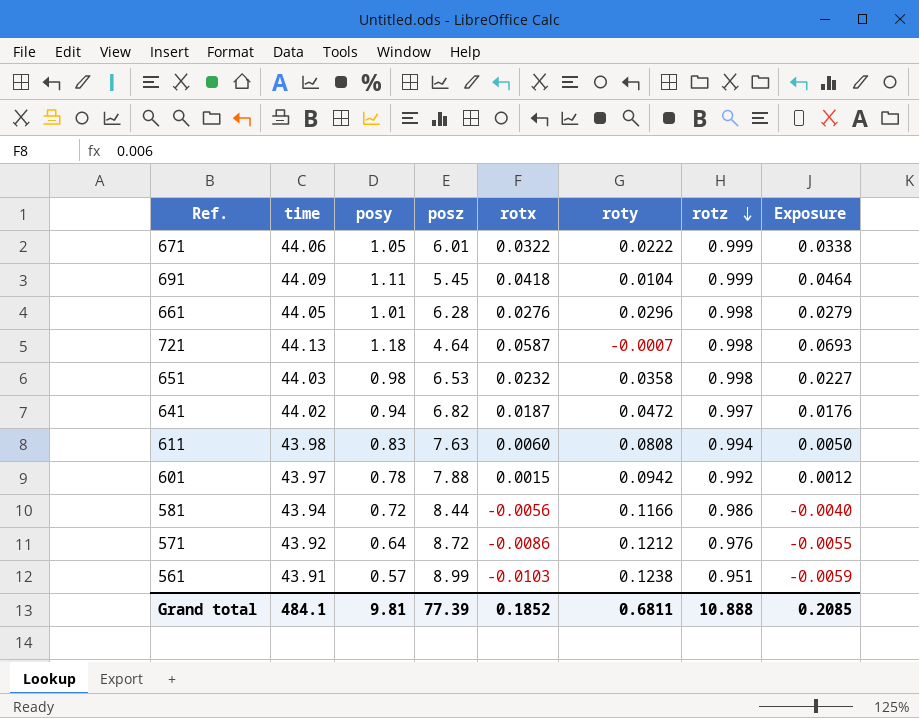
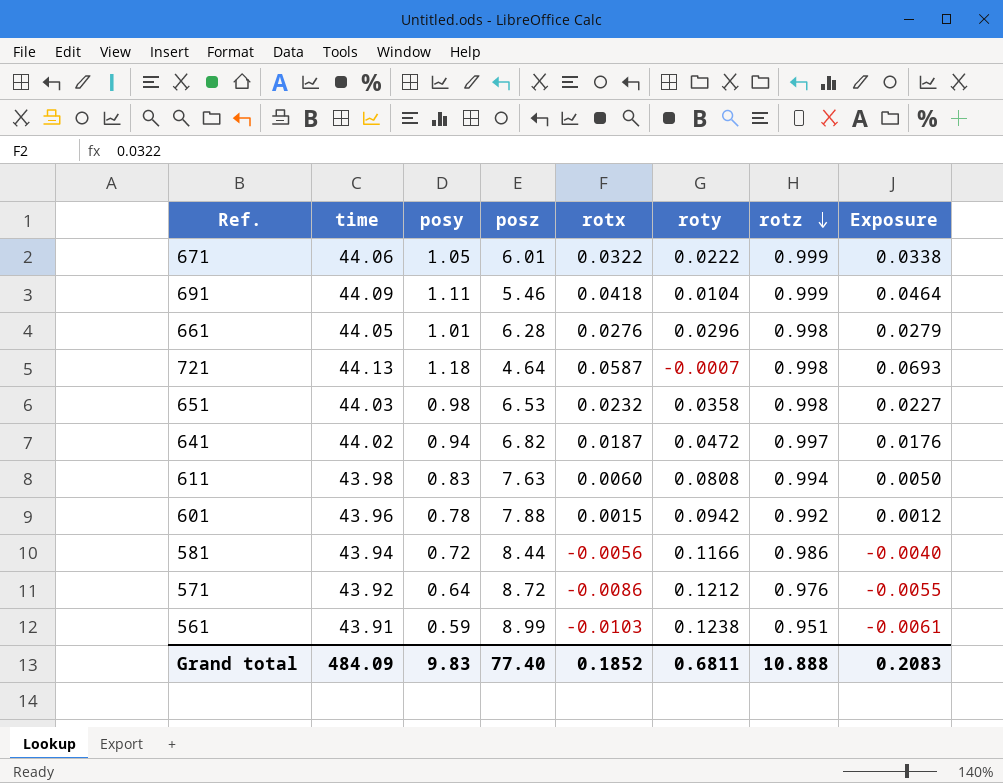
691 | posz: 5.45 -> 5.46
601 | time: 43.97 -> 43.96
561 | posy: 0.57 -> 0.59
561 | Exposure: -0.0059 -> -0.0061
Grand total | time: 484.1 -> 484.09
Grand total | posy: 9.81 -> 9.83
Grand total | posz: 77.39 -> 77.40
Grand total | Exposure: 0.2085 -> 0.2083

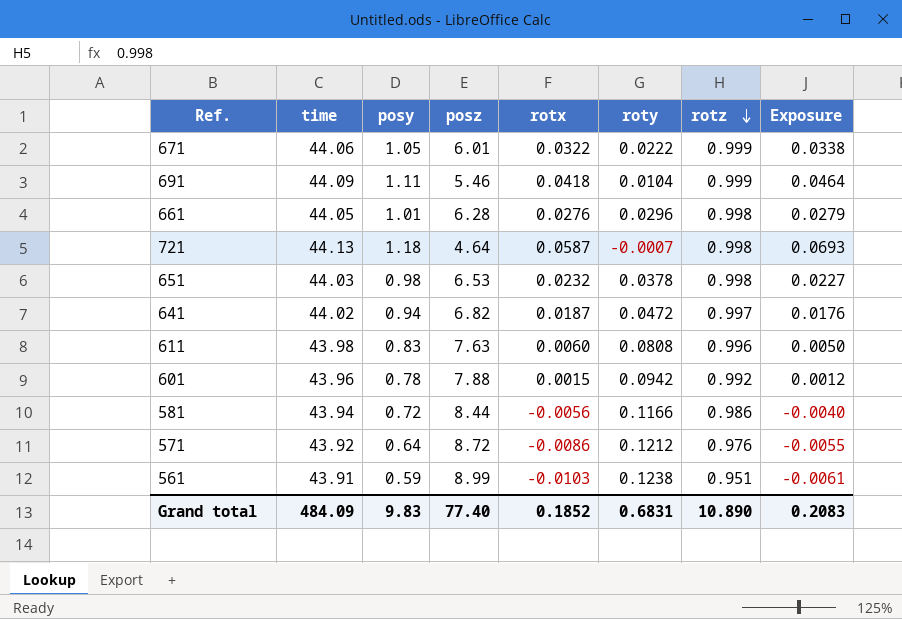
651 | roty: 0.0358 -> 0.0378
611 | rotz: 0.994 -> 0.996
Grand total | roty: 0.6811 -> 0.6831
Grand total | rotz: 10.888 -> 10.890

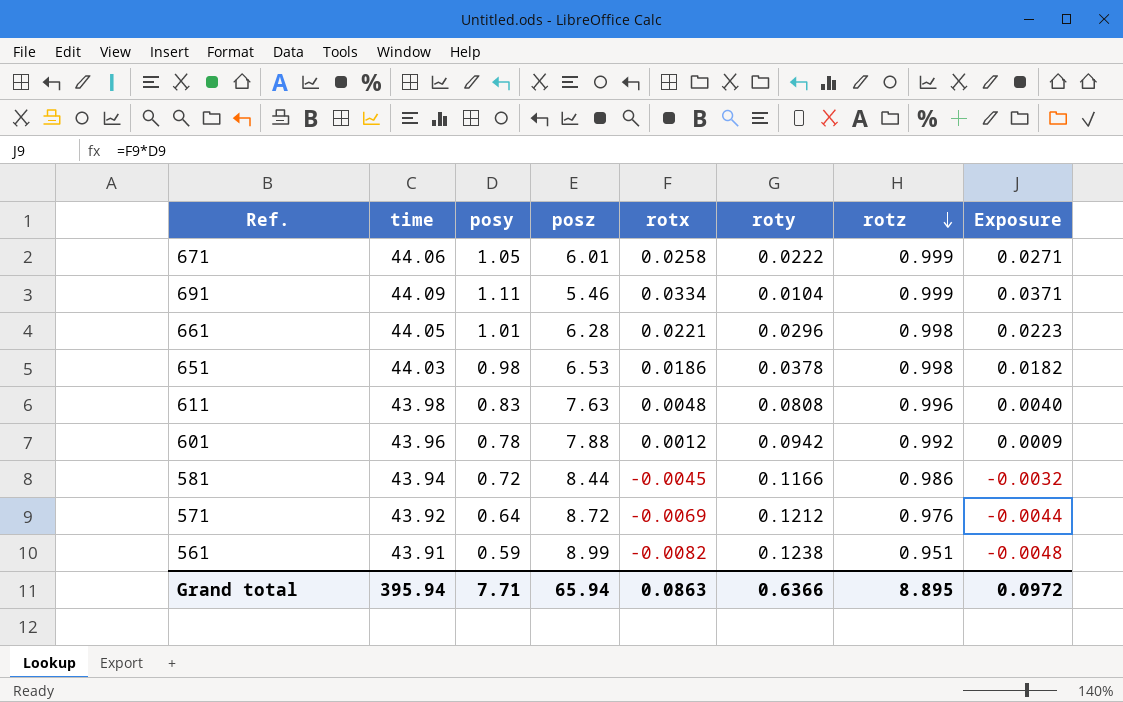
row 721: 44.13 | 1.18 | 4.64 | 0.0587 | -0.0007 | 0.998 | 0.0693 -> none
row 641: 44.02 | 0.94 | 6.82 | 0.0187 | 0.0472 | 0.997 | 0.0176 -> none
671 | rotx: 0.0322 -> 0.0258
671 | Exposure: 0.0338 -> 0.0271
691 | rotx: 0.0418 -> 0.0334
691 | Exposure: 0.0464 -> 0.0371
661 | rotx: 0.0276 -> 0.0221
661 | Exposure: 0.0279 -> 0.0223
651 | rotx: 0.0232 -> 0.0186
651 | Exposure: 0.0227 -> 0.0182
611 | rotx: 0.0060 -> 0.0048
611 | Exposure: 0.0050 -> 0.0040
601 | rotx: 0.0015 -> 0.0012
601 | Exposure: 0.0012 -> 0.0009
581 | rotx: -0.0056 -> -0.0045
581 | Exposure: -0.0040 -> -0.0032
571 | rotx: -0.0086 -> -0.0069
571 | Exposure: -0.0055 -> -0.0044
561 | rotx: -0.0103 -> -0.0082
561 | Exposure: -0.0061 -> -0.0048
Grand total | time: 484.09 -> 395.94
Grand total | posy: 9.83 -> 7.71
Grand total | posz: 77.40 -> 65.94
Grand total | rotx: 0.1852 -> 0.0863
Grand total | roty: 0.6831 -> 0.6366
Grand total | rotz: 10.890 -> 8.895
Grand total | Exposure: 0.2083 -> 0.0972

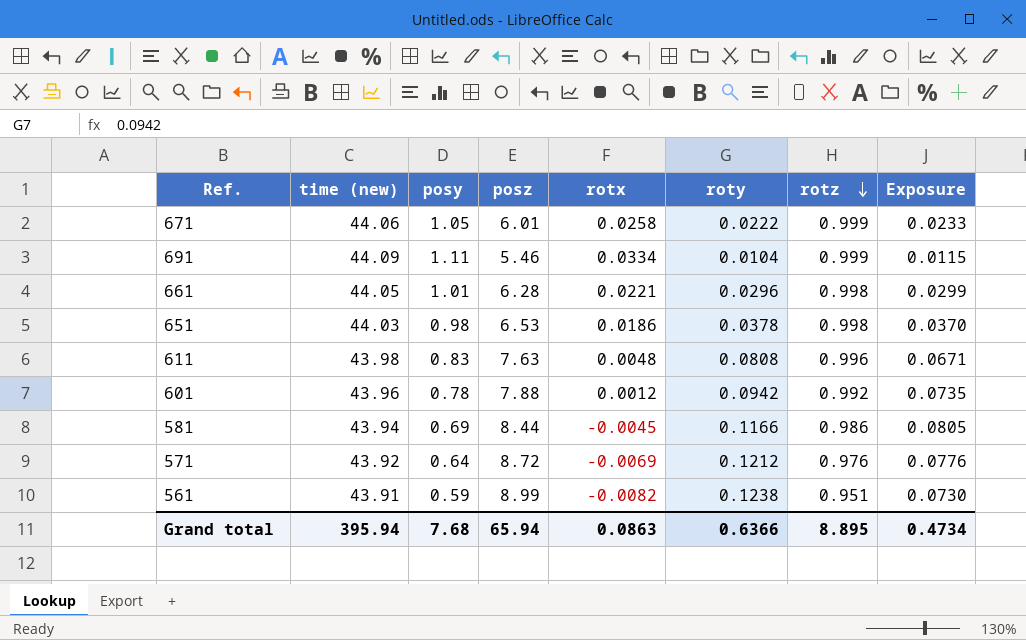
column name: time -> time (new)
column Exposure | formula: [posy] * [rotx] -> [posy] * [roty]
581 | posy: 0.72 -> 0.69
Grand total | posy: 7.71 -> 7.68
Grand total | Exposure: 0.0972 -> 0.4734

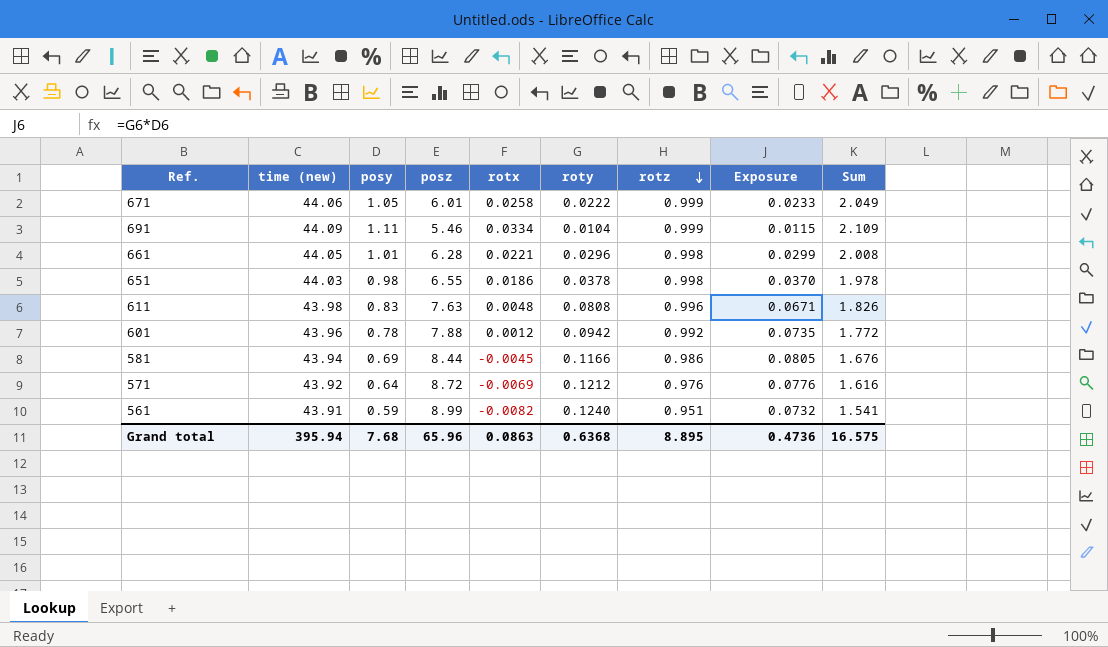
column Sum | formula: none -> [posy] + [rotz]
651 | posz: 6.53 -> 6.55
561 | roty: 0.1238 -> 0.1240
561 | Exposure: 0.0730 -> 0.0732
Grand total | posz: 65.94 -> 65.96
Grand total | roty: 0.6366 -> 0.6368
Grand total | Exposure: 0.4734 -> 0.4736

